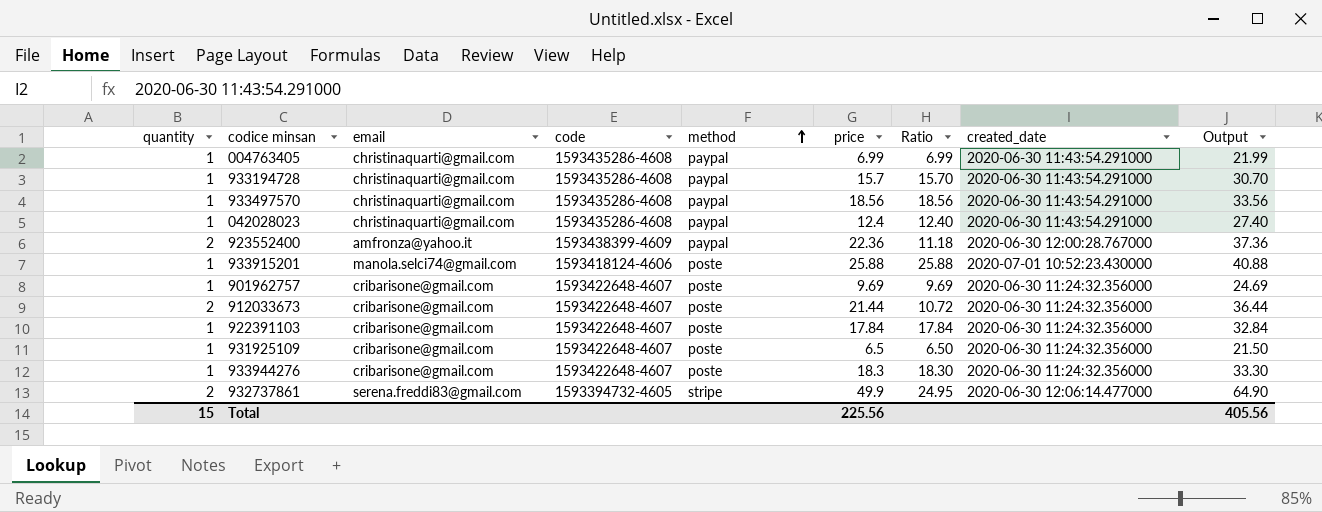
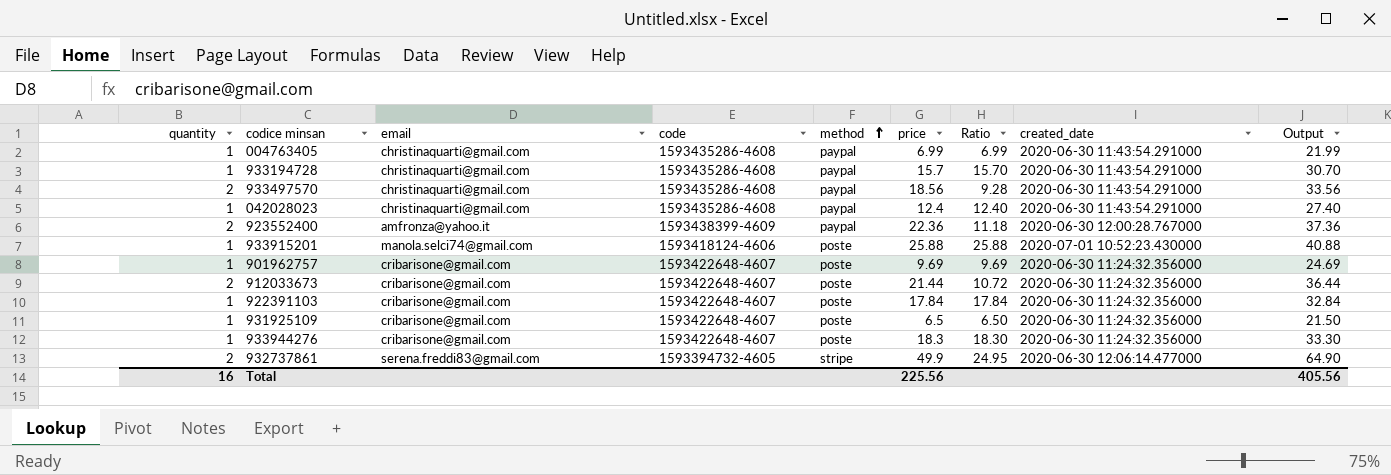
933497570 | quantity: 1 -> 2
933497570 | Ratio: 18.56 -> 9.28
Total | quantity: 15 -> 16

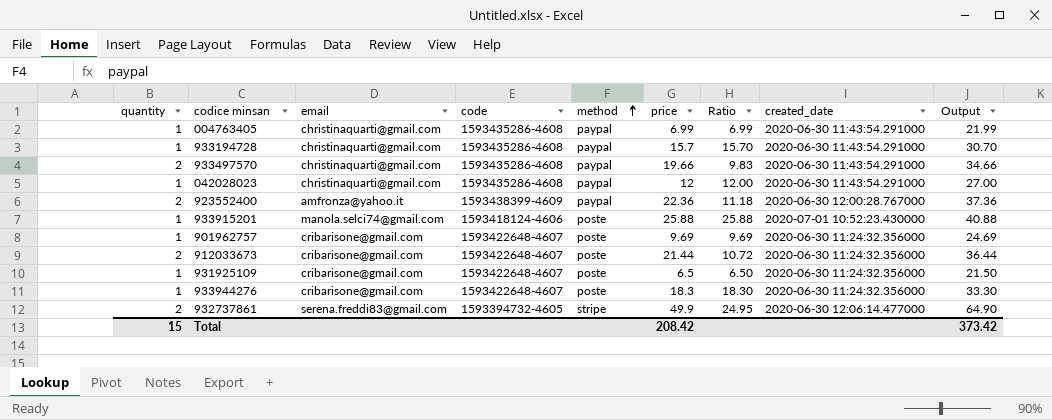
row 922391103: 1 | cribarisone@gmail.com | 1593422648-4607 | poste | 17.84 | 17.84 | 2020-06-30 11:24:32.356000 | 32.84 -> none
933497570 | price: 18.56 -> 19.66
933497570 | Ratio: 9.28 -> 9.83
933497570 | Output: 33.56 -> 34.66
042028023 | price: 12.4 -> 12
042028023 | Ratio: 12.40 -> 12.00
042028023 | Output: 27.40 -> 27.00
Total | quantity: 16 -> 15
Total | price: 225.56 -> 208.42
Total | Output: 405.56 -> 373.42

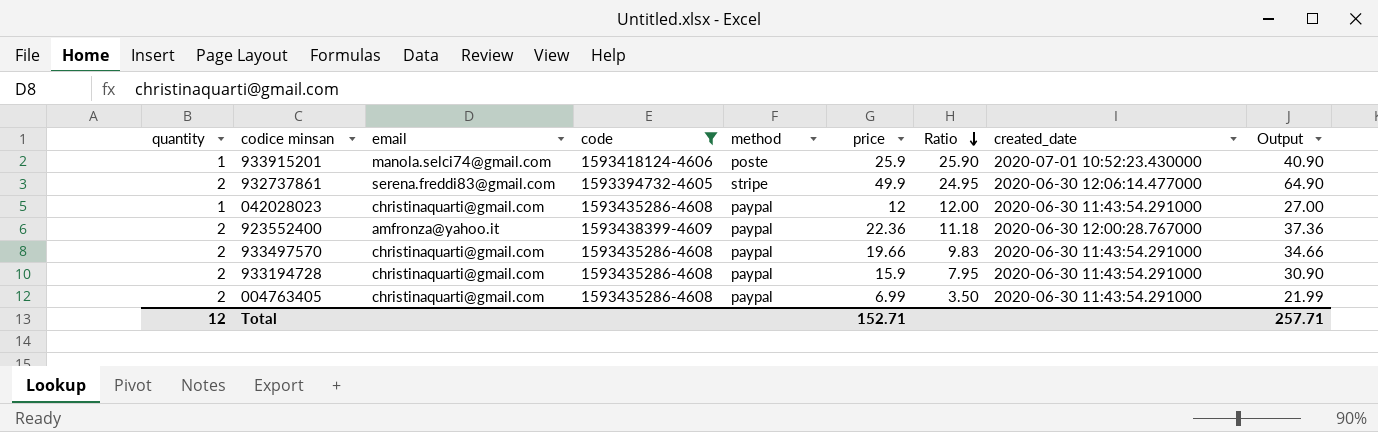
filter: none -> code != 1593422648-4607
row order: method ascending -> Ratio descending
933915201 | price: 25.88 -> 25.9
933915201 | Ratio: 25.88 -> 25.90
933915201 | Output: 40.88 -> 40.90
933194728 | quantity: 1 -> 2
933194728 | price: 15.7 -> 15.9
933194728 | Ratio: 15.70 -> 7.95
933194728 | Output: 30.70 -> 30.90
004763405 | quantity: 1 -> 2
004763405 | Ratio: 6.99 -> 3.50
Total | quantity: 15 -> 12
Total | price: 208.42 -> 152.71
Total | Output: 373.42 -> 257.71

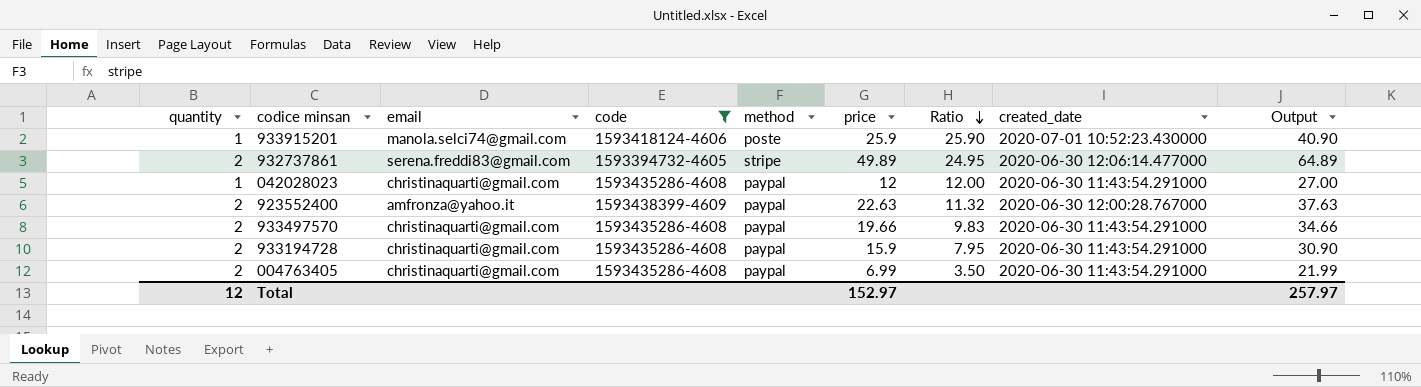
932737861 | price: 49.9 -> 49.89
932737861 | Output: 64.90 -> 64.89
923552400 | price: 22.36 -> 22.63
923552400 | Ratio: 11.18 -> 11.32
923552400 | Output: 37.36 -> 37.63
Total | price: 152.71 -> 152.97
Total | Output: 257.71 -> 257.97

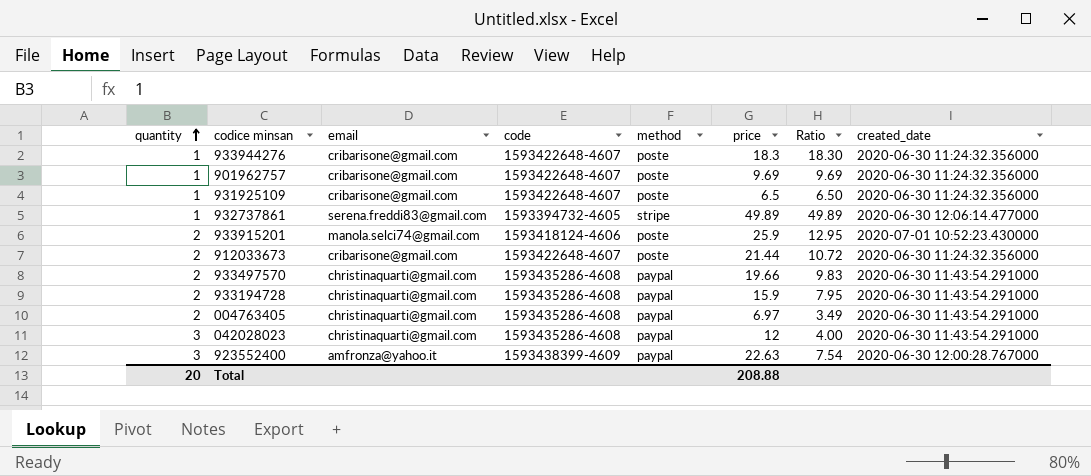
filter: code != 1593422648-4607 -> none
row order: Ratio descending -> quantity ascending
column Output | formula: [price] + 15 -> none
932737861 | quantity: 2 -> 1
932737861 | Ratio: 24.95 -> 49.89
933915201 | quantity: 1 -> 2
933915201 | Ratio: 25.90 -> 12.95
004763405 | price: 6.99 -> 6.97
004763405 | Ratio: 3.50 -> 3.49
042028023 | quantity: 1 -> 3
042028023 | Ratio: 12.00 -> 4.00
923552400 | quantity: 2 -> 3
923552400 | Ratio: 11.32 -> 7.54
Total | quantity: 12 -> 20
Total | price: 152.97 -> 208.88

